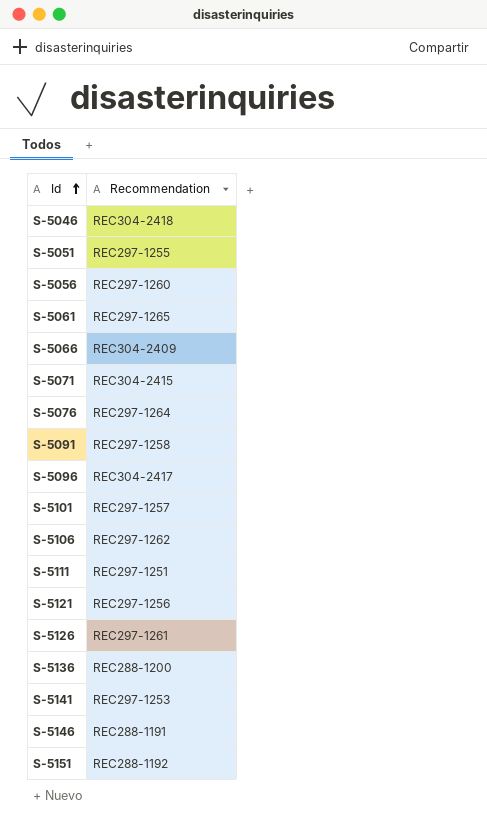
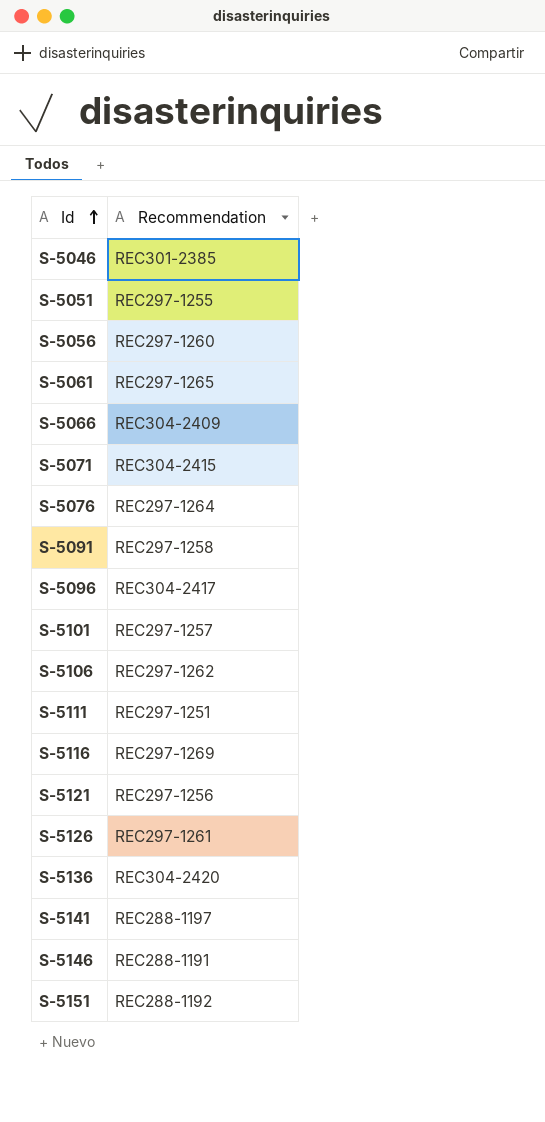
S-5046 | Recommendation: REC304-2418 -> REC301-2385
row S-5116: none -> REC297-1269
S-5136 | Recommendation: REC288-1200 -> REC304-2420
S-5141 | Recommendation: REC297-1253 -> REC288-1197

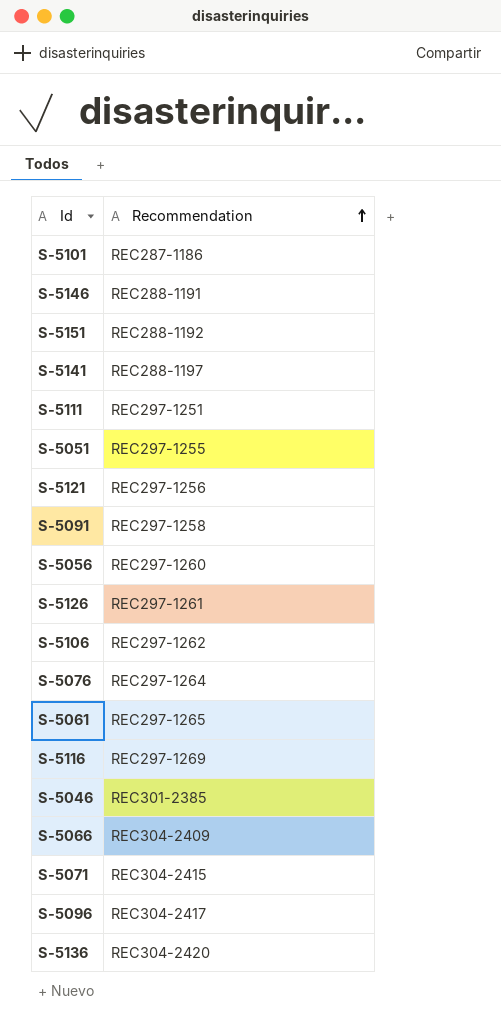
row order: Id ascending -> Recommendation ascending
S-5101 | Recommendation: REC297-1257 -> REC287-1186

